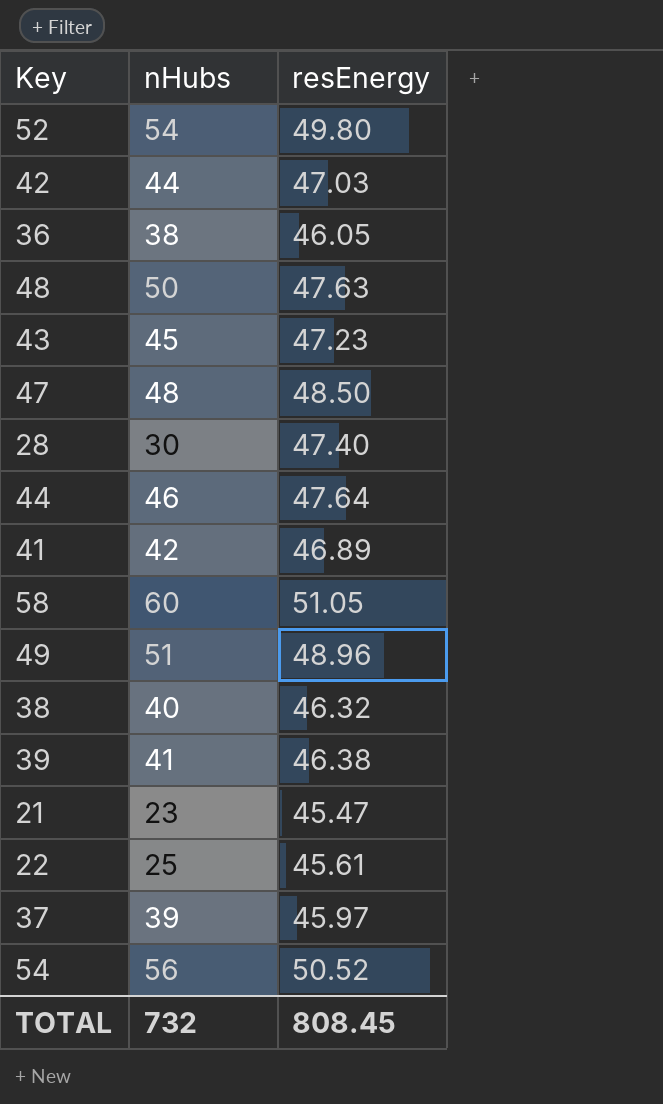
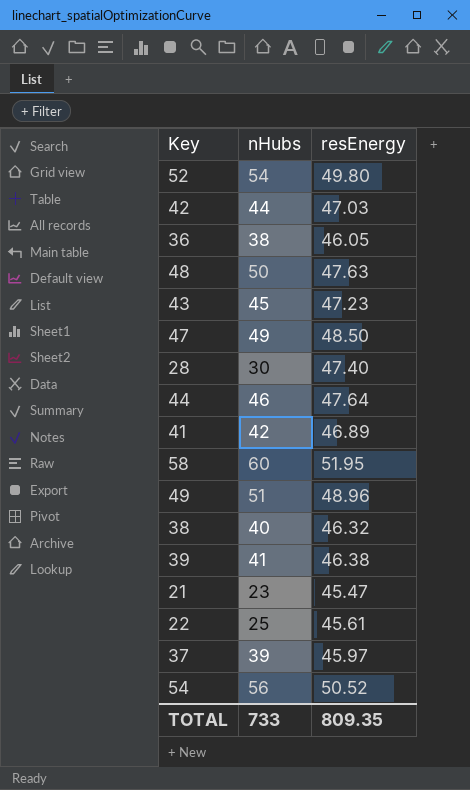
47 | nHubs: 48 -> 49
58 | resEnergy: 51.05 -> 51.95
TOTAL | nHubs: 732 -> 733
TOTAL | resEnergy: 808.45 -> 809.35

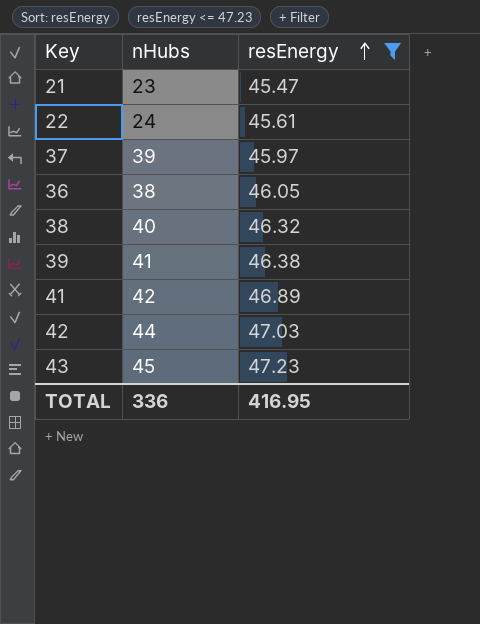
filter: none -> resEnergy <= 47.23
row order: none -> resEnergy ascending
22 | nHubs: 25 -> 24
TOTAL | nHubs: 733 -> 336
TOTAL | resEnergy: 809.35 -> 416.95

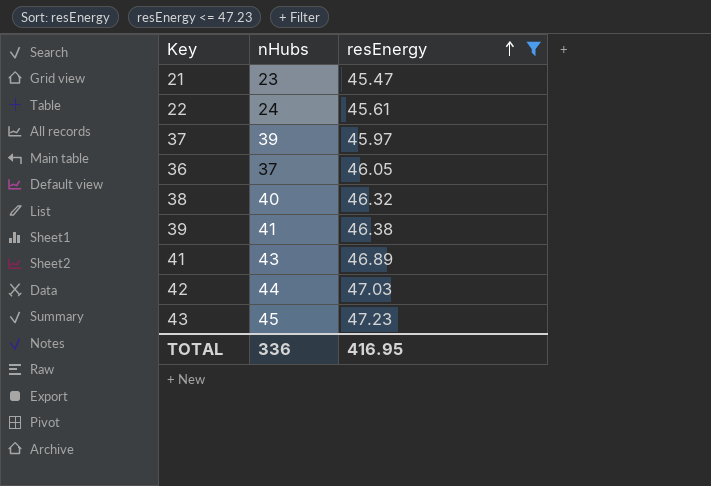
36 | nHubs: 38 -> 37
41 | nHubs: 42 -> 43

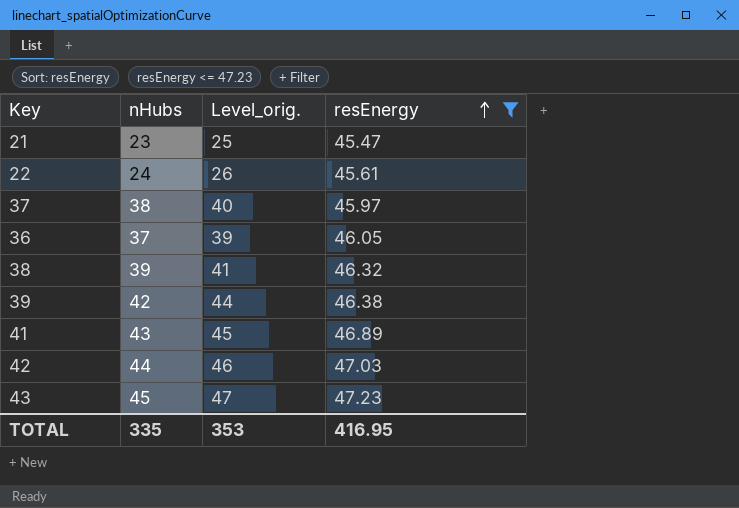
column Level_orig. | formula: none -> [nHubs] + 2
37 | nHubs: 39 -> 38
38 | nHubs: 40 -> 39
39 | nHubs: 41 -> 42
TOTAL | nHubs: 336 -> 335

